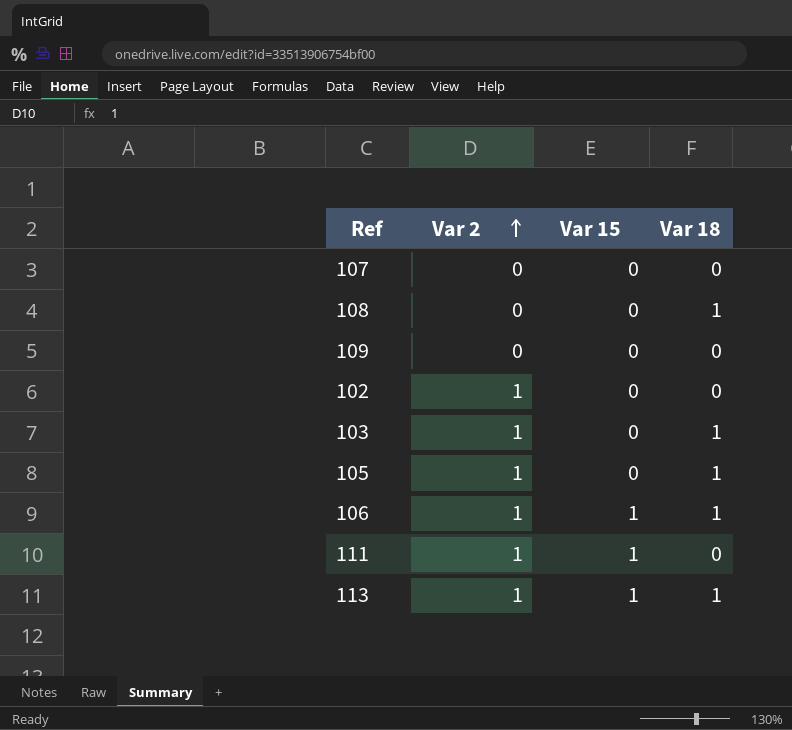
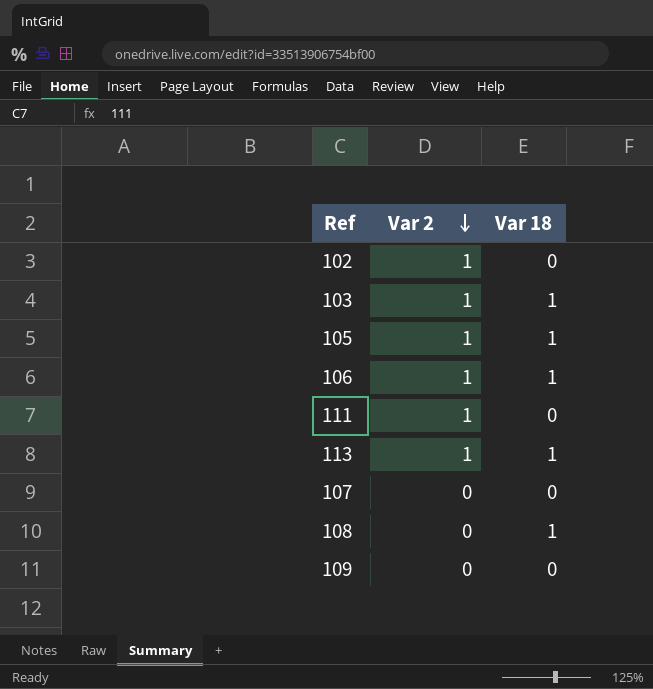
row order: Var 2 ascending -> Var 2 descending
column Var 15 | position: 3 -> none

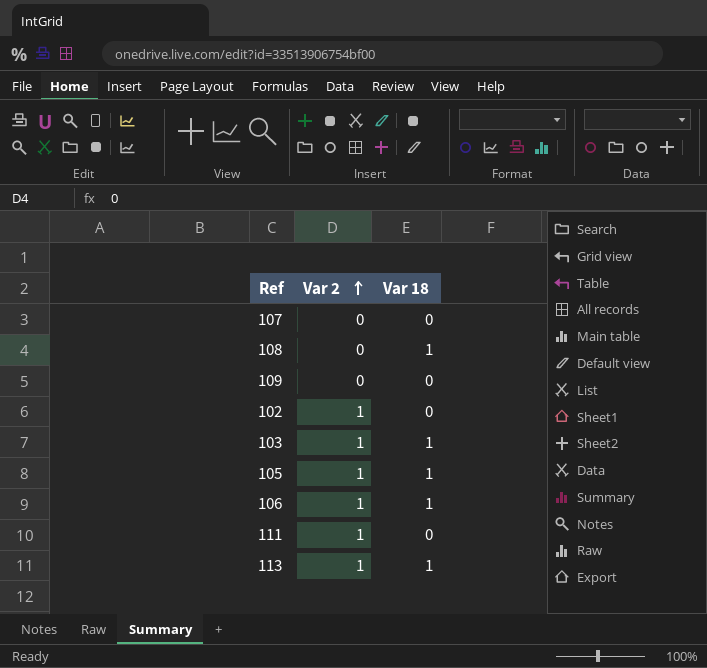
row order: Var 2 descending -> Var 2 ascending

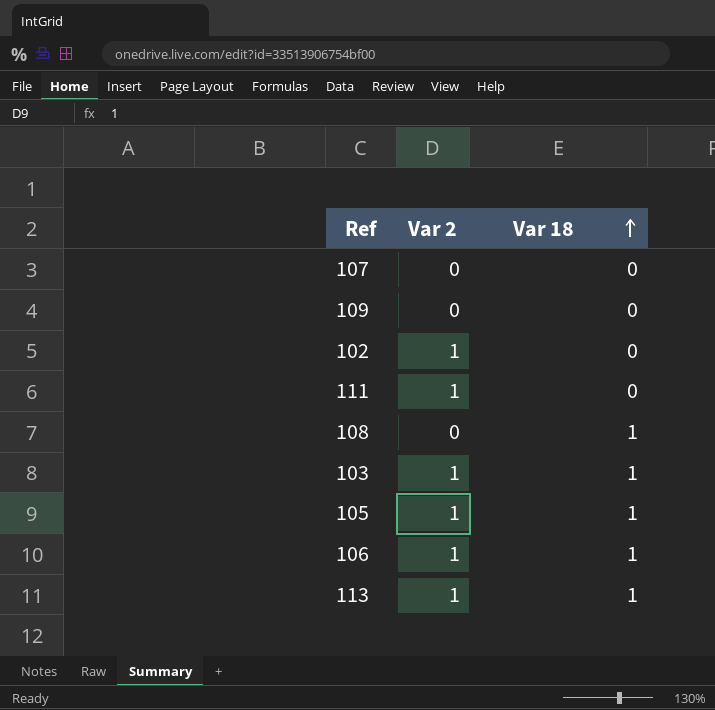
row order: Var 2 ascending -> Var 18 ascending

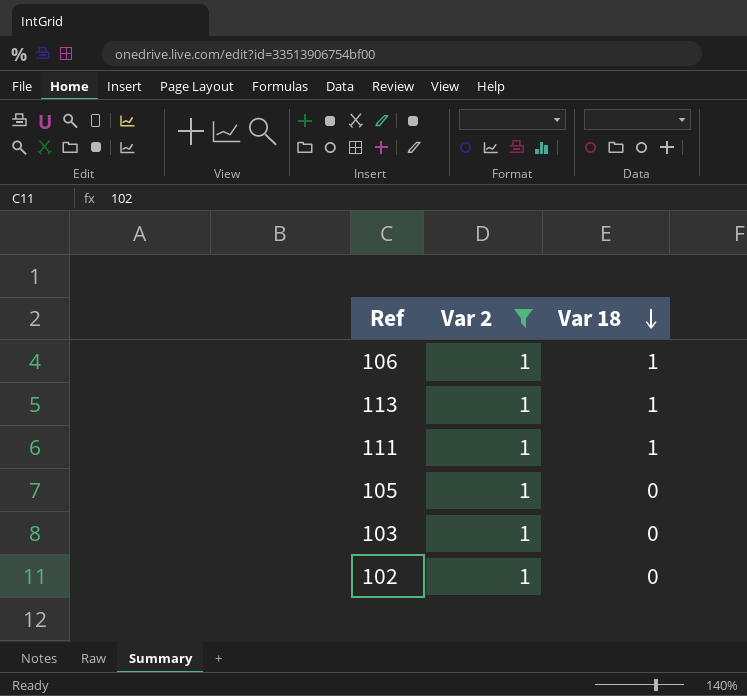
filter: none -> Var 2 = 1
row order: Var 18 ascending -> Var 18 descending
111 | Var 18: 0 -> 1
105 | Var 18: 1 -> 0
103 | Var 18: 1 -> 0

